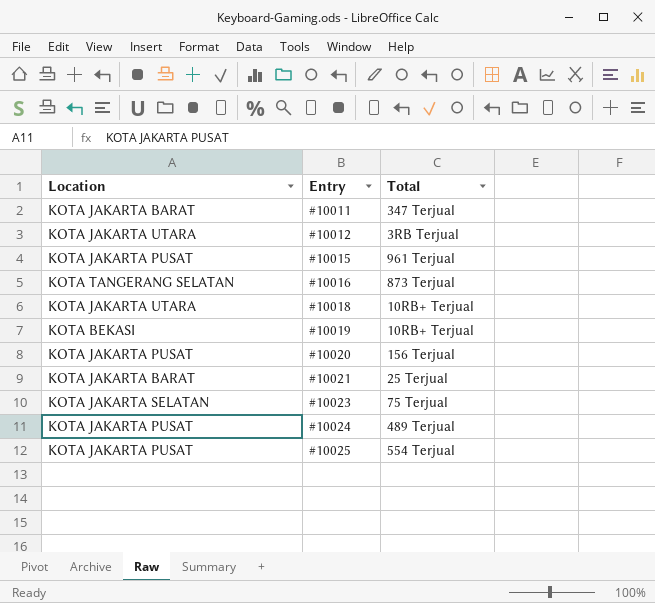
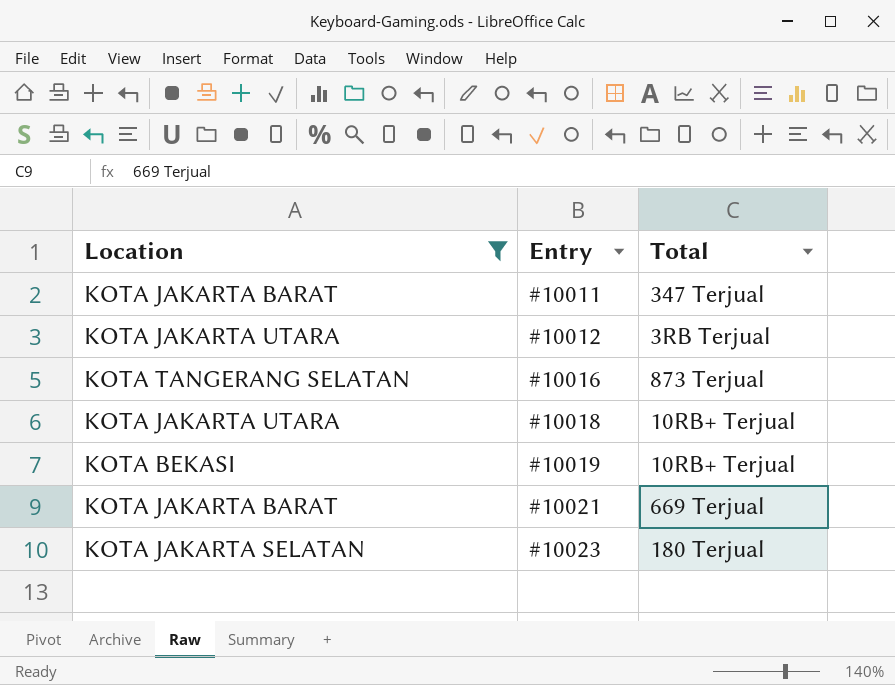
filter: none -> Location != KOTA JAKARTA PUSAT
#10021 | Total: 25 Terjual -> 669 Terjual
#10023 | Total: 75 Terjual -> 180 Terjual

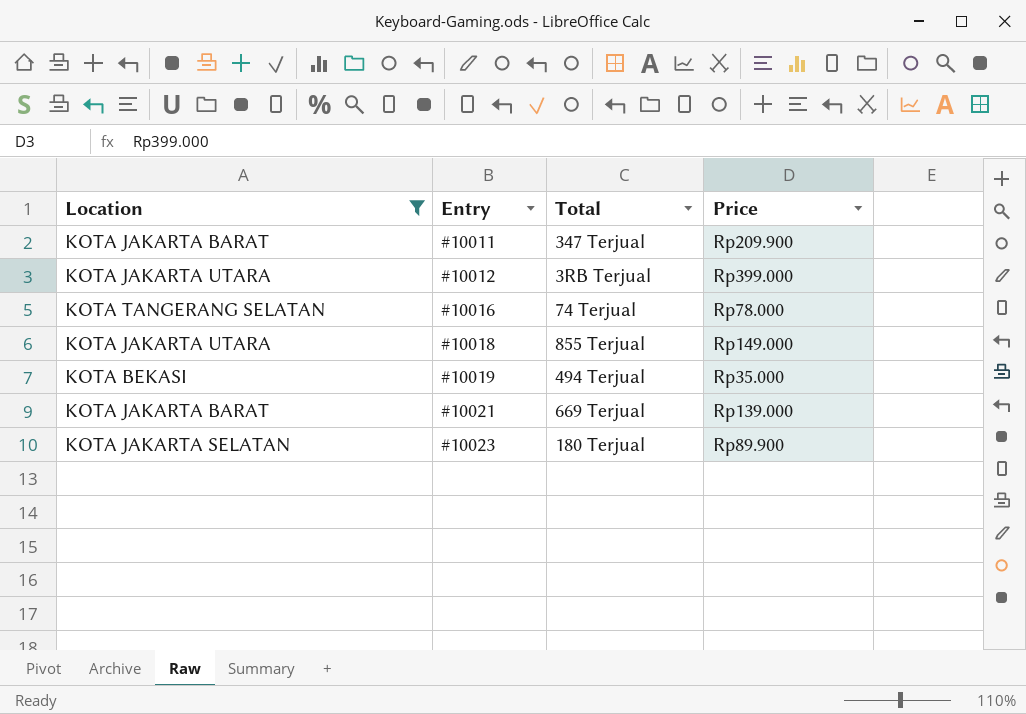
column Price | position: none -> 4
#10016 | Total: 873 Terjual -> 74 Terjual
#10018 | Total: 10RB+ Terjual -> 855 Terjual
#10019 | Total: 10RB+ Terjual -> 494 Terjual

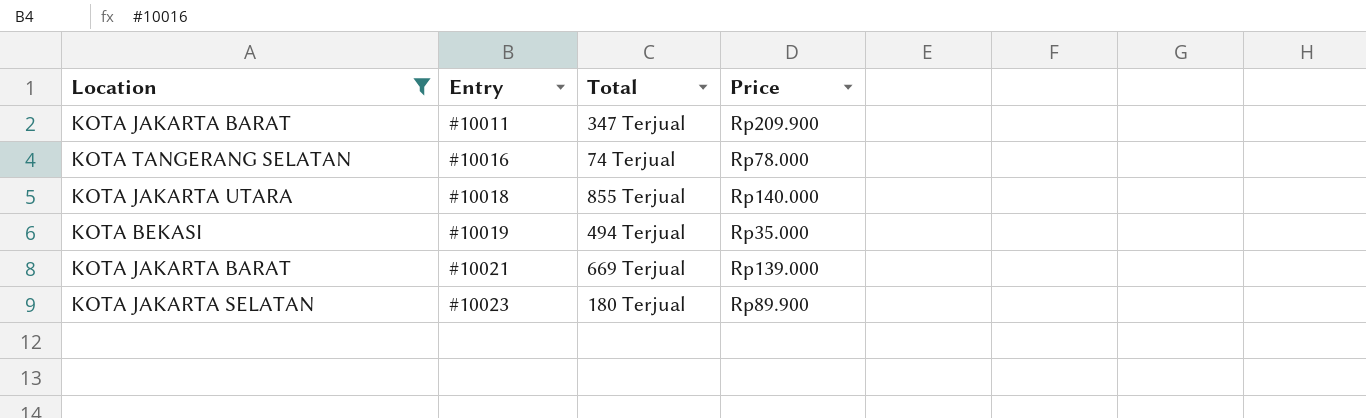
row #10012: KOTA JAKARTA UTARA | 3RB Terjual | Rp399.000 -> none
#10018 | Price: Rp149.000 -> Rp140.000

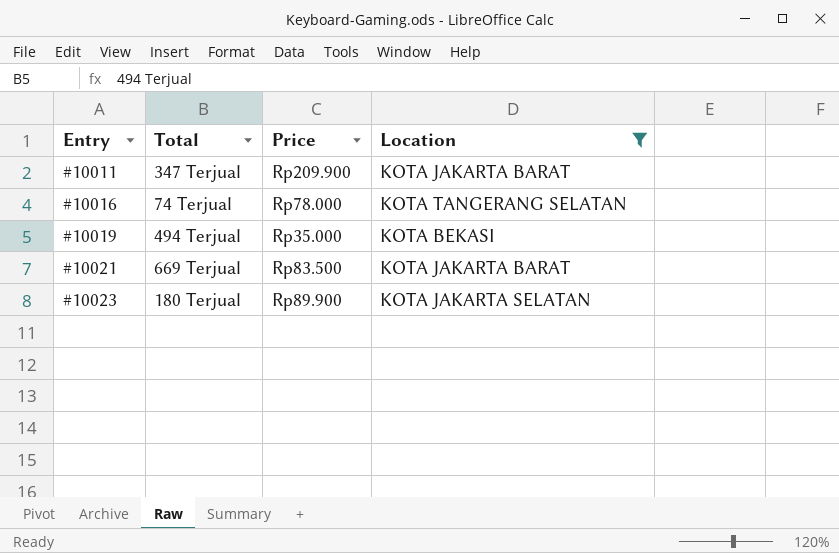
column Location | position: 1 -> 4
row #10018: KOTA JAKARTA UTARA | 855 Terjual | Rp140.000 -> none
#10021 | Price: Rp139.000 -> Rp83.500

